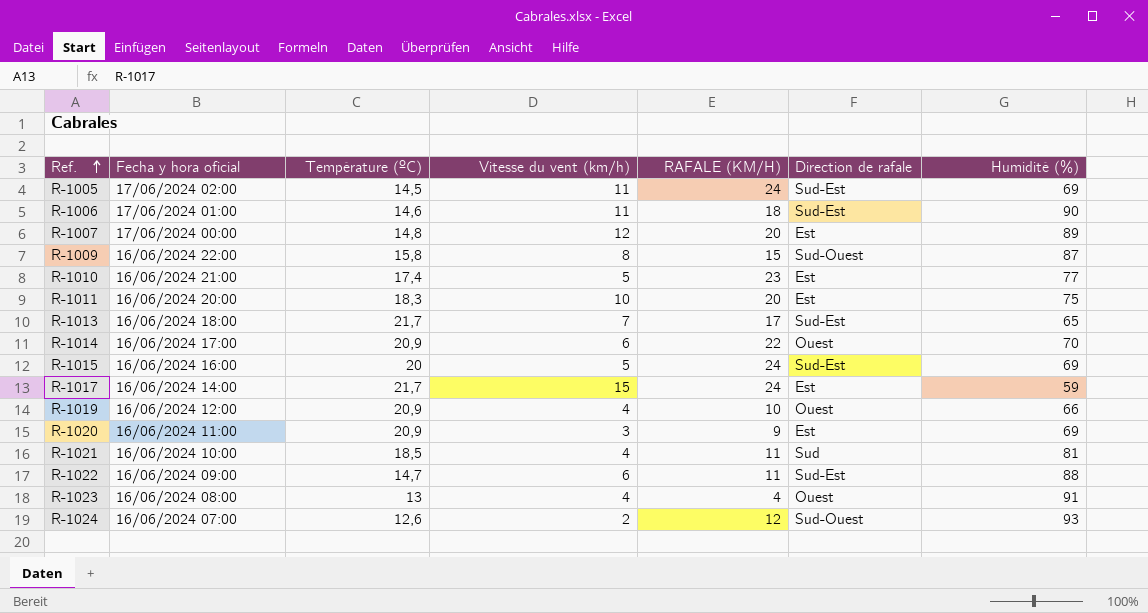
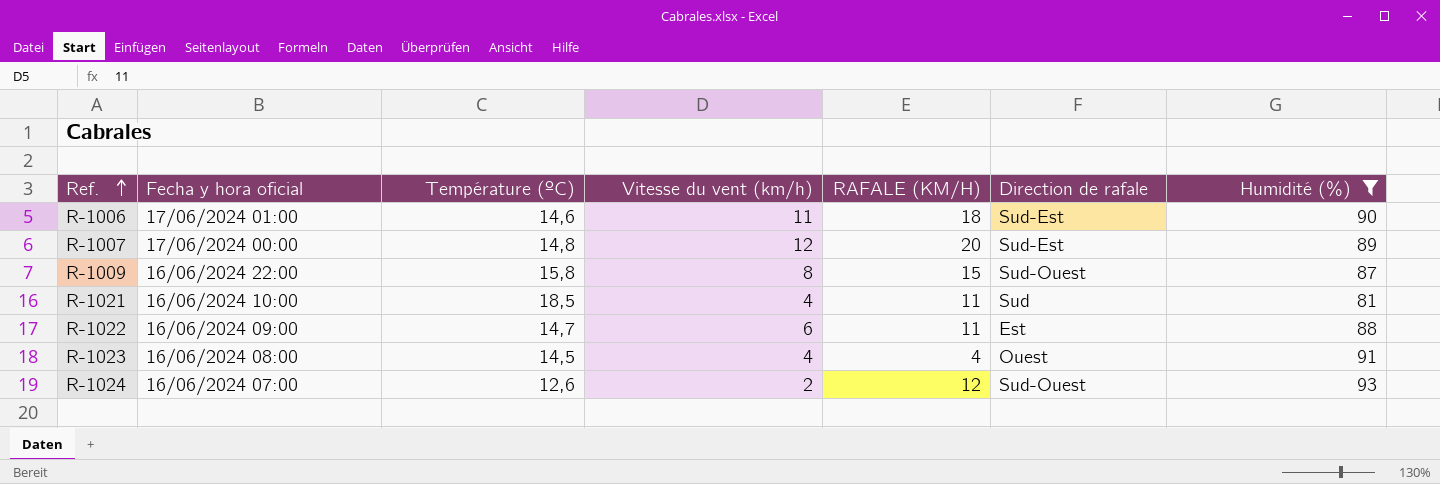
filter: none -> Humidité (%) >= 81
R-1007 | Direction de rafale: Est -> Sud-Est
R-1022 | Direction de rafale: Sud-Est -> Est
R-1023 | Température (ºC): 13 -> 14,5

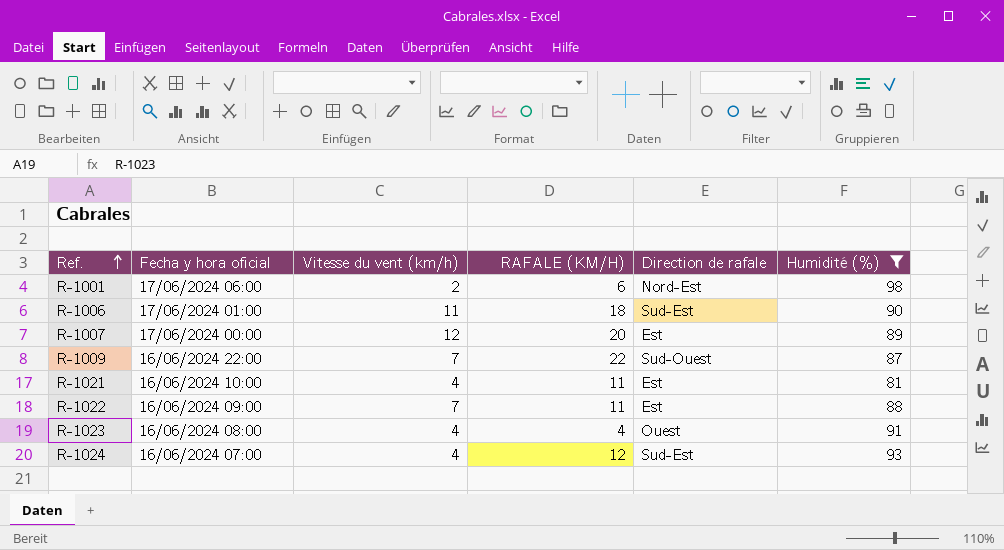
column Température (ºC) | position: 3 -> none
row R-1001: none -> 17/06/2024 06:00 | 2 | 6 | Nord-Est | 98
R-1007 | Direction de rafale: Sud-Est -> Est
R-1009 | Vitesse du vent (km/h): 8 -> 7
R-1009 | RAFALE (KM/H): 15 -> 22
R-1021 | Direction de rafale: Sud -> Est
R-1022 | Vitesse du vent (km/h): 6 -> 7
R-1024 | Vitesse du vent (km/h): 2 -> 4
R-1024 | Direction de rafale: Sud-Ouest -> Sud-Est

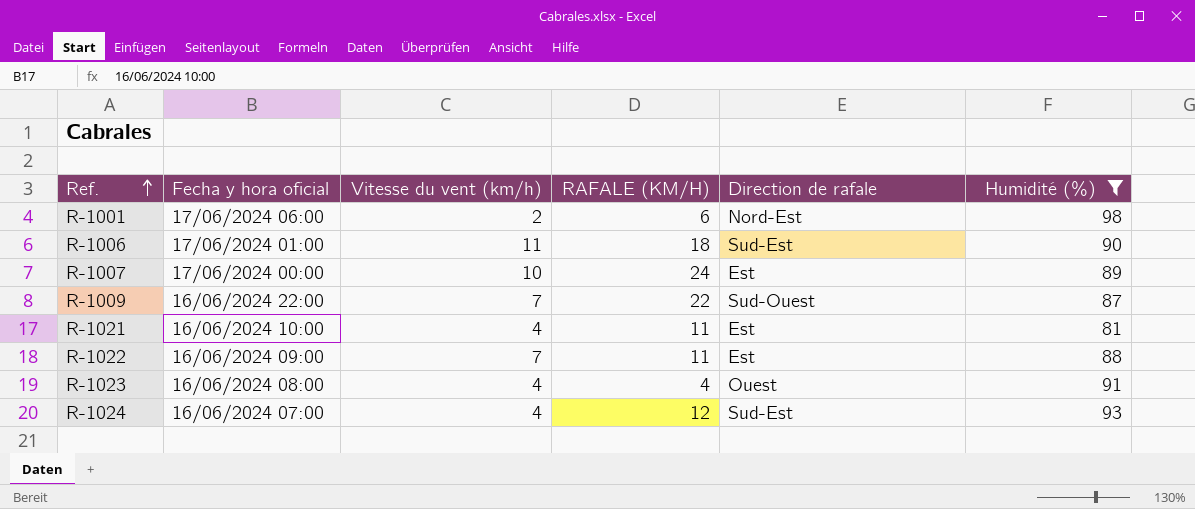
R-1007 | Vitesse du vent (km/h): 12 -> 10
R-1007 | RAFALE (KM/H): 20 -> 24

